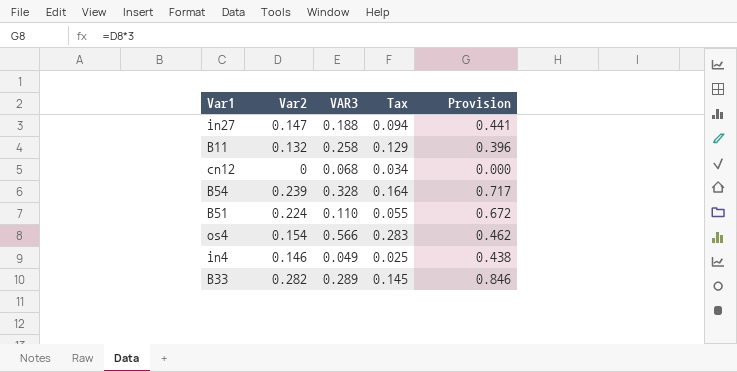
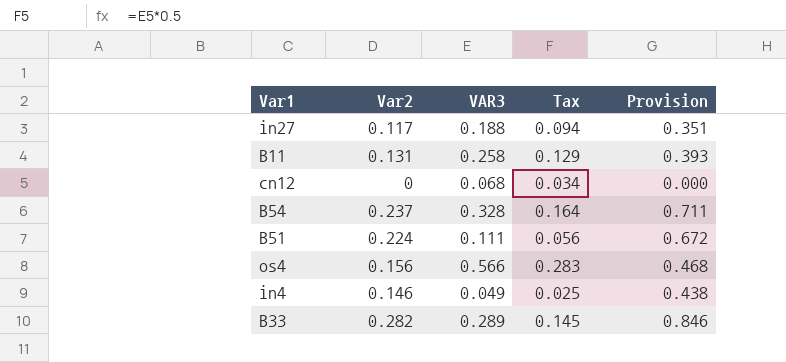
in27 | Var2: 0.147 -> 0.117
in27 | Provision: 0.441 -> 0.351
B11 | Var2: 0.132 -> 0.131
B11 | Provision: 0.396 -> 0.393
B54 | Var2: 0.239 -> 0.237
B54 | Provision: 0.717 -> 0.711
B51 | VAR3: 0.110 -> 0.111
B51 | Tax: 0.055 -> 0.056
os4 | Var2: 0.154 -> 0.156
os4 | Provision: 0.462 -> 0.468

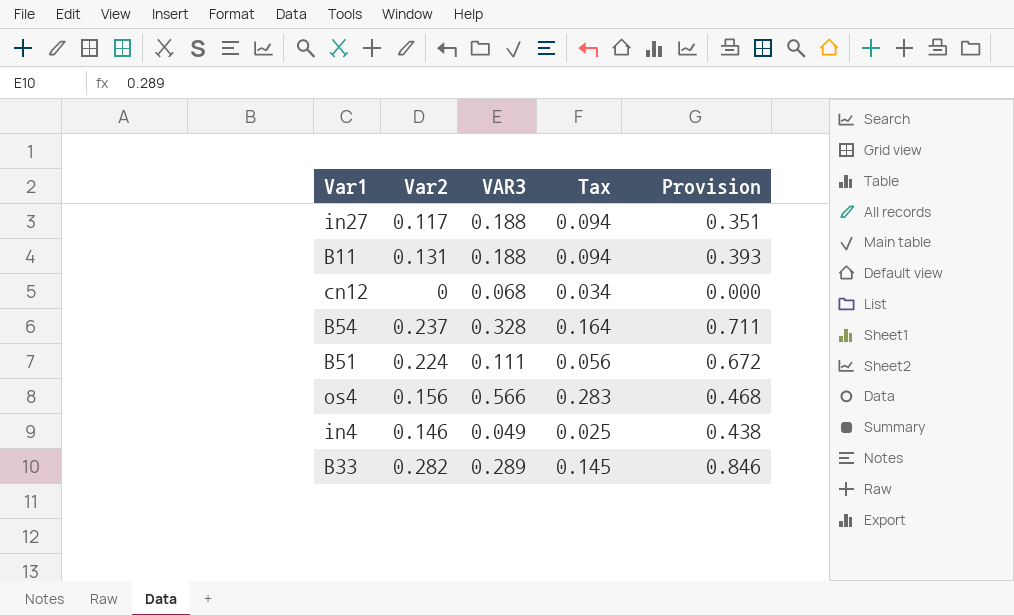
B11 | VAR3: 0.258 -> 0.188
B11 | Tax: 0.129 -> 0.094

